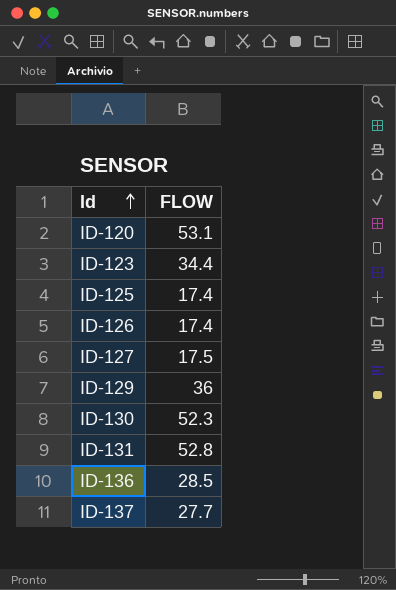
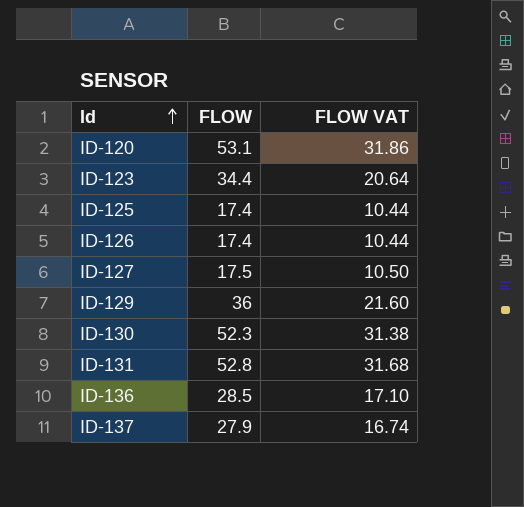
column FLOW VAT | formula: none -> [FLOW] * 0.6
ID-137 | FLOW: 27.7 -> 27.9

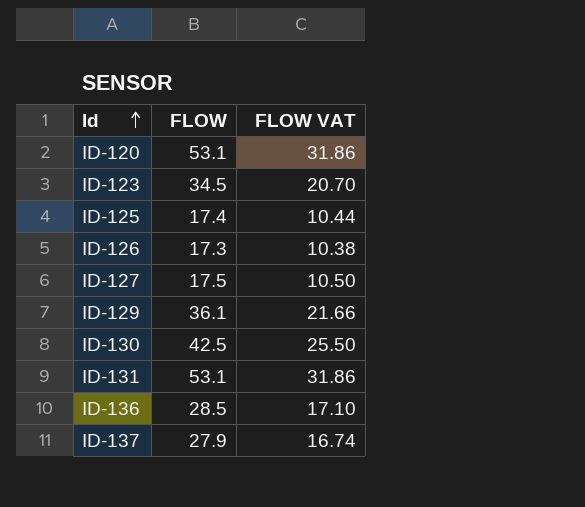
ID-123 | FLOW: 34.4 -> 34.5
ID-123 | FLOW VAT: 20.64 -> 20.70
ID-126 | FLOW: 17.4 -> 17.3
ID-126 | FLOW VAT: 10.44 -> 10.38
ID-129 | FLOW: 36 -> 36.1
ID-129 | FLOW VAT: 21.60 -> 21.66
ID-130 | FLOW: 52.3 -> 42.5
ID-130 | FLOW VAT: 31.38 -> 25.50
ID-131 | FLOW: 52.8 -> 53.1
ID-131 | FLOW VAT: 31.68 -> 31.86

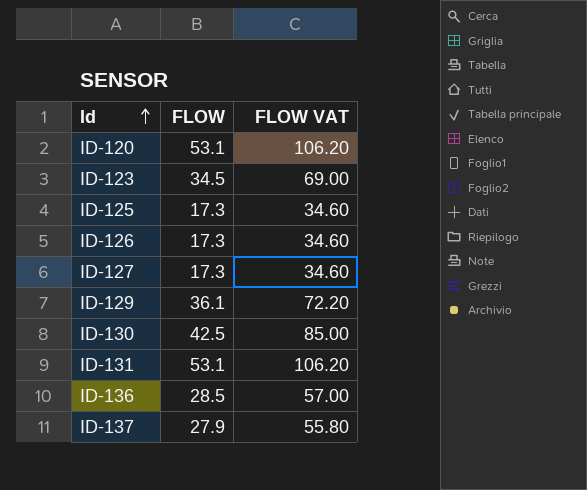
column FLOW VAT | formula: [FLOW] * 0.6 -> [FLOW] * 2
ID-125 | FLOW: 17.4 -> 17.3
ID-127 | FLOW: 17.5 -> 17.3

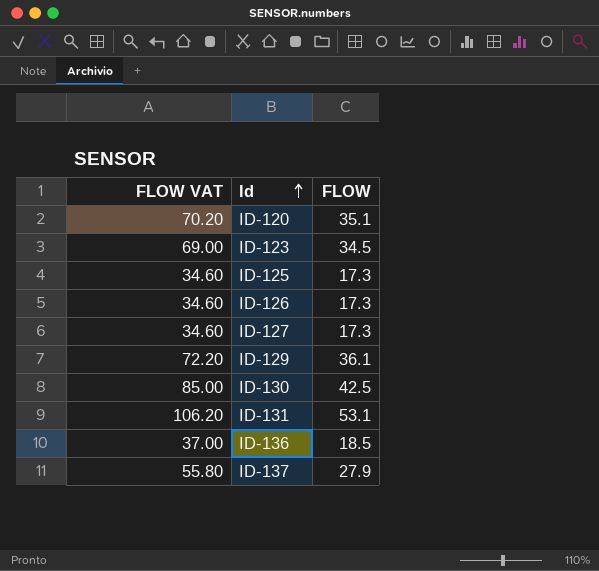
column FLOW VAT | position: 3 -> 1
ID-120 | FLOW VAT: 106.20 -> 70.20
ID-120 | FLOW: 53.1 -> 35.1
ID-136 | FLOW VAT: 57.00 -> 37.00
ID-136 | FLOW: 28.5 -> 18.5

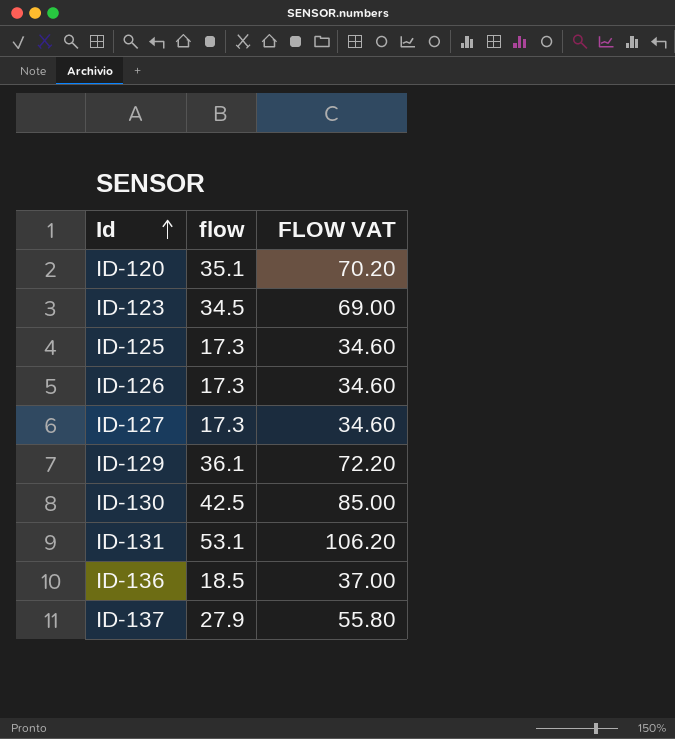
column name: FLOW -> flow
column FLOW VAT | position: 1 -> 3

